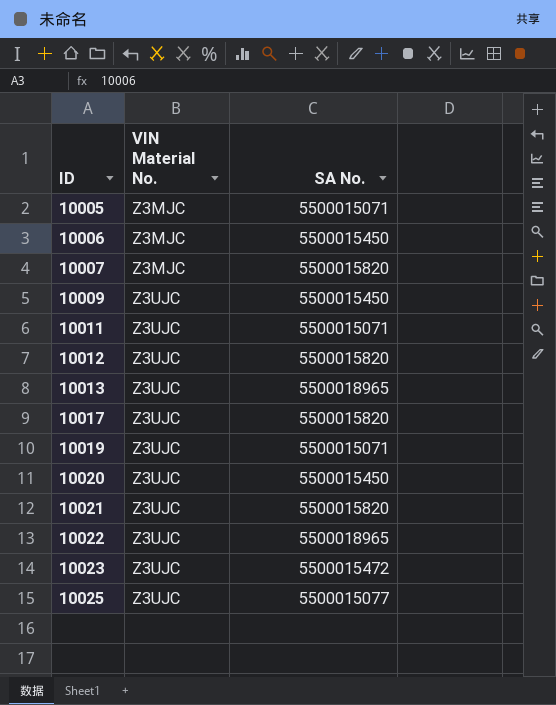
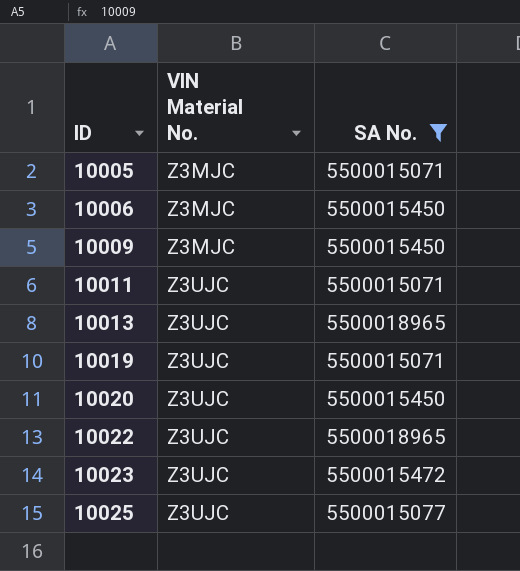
filter: none -> SA No. != 5500015820
10009 | VIN Material No.: Z3UJC -> Z3MJC

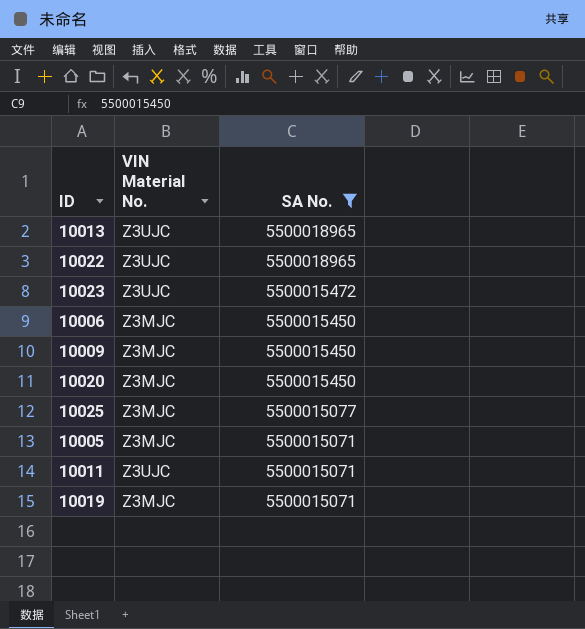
row order: ID ascending -> SA No. descending
10020 | VIN Material No.: Z3UJC -> Z3MJC
10025 | VIN Material No.: Z3UJC -> Z3MJC
10019 | VIN Material No.: Z3UJC -> Z3MJC

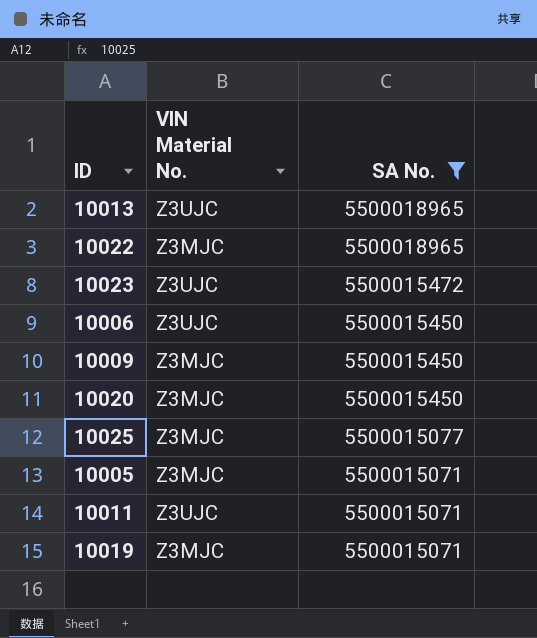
10022 | VIN Material No.: Z3UJC -> Z3MJC
10006 | VIN Material No.: Z3MJC -> Z3UJC

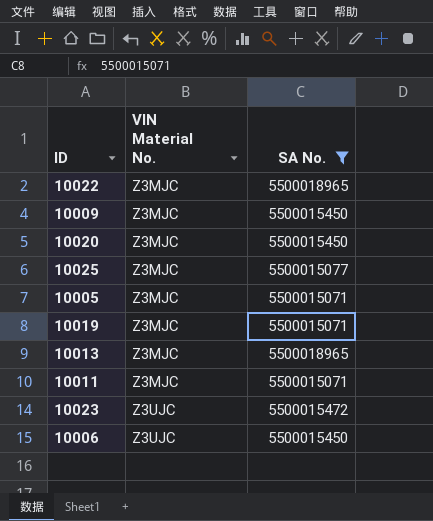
row order: SA No. descending -> VIN Material No. ascending
10013 | VIN Material No.: Z3UJC -> Z3MJC
10011 | VIN Material No.: Z3UJC -> Z3MJC

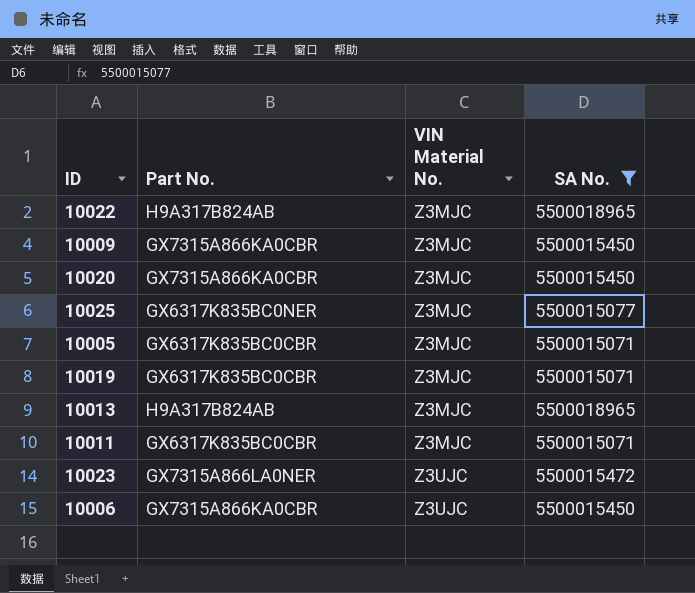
column Part No. | position: none -> 2

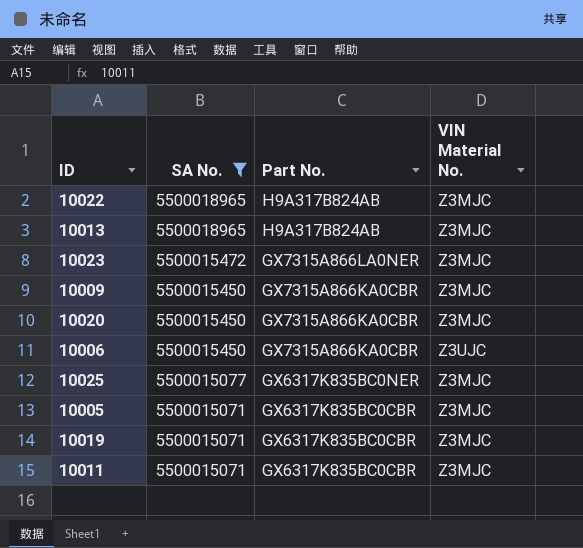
row order: VIN Material No. ascending -> SA No. descending
column SA No. | position: 4 -> 2
10023 | VIN Material No.: Z3UJC -> Z3MJC

